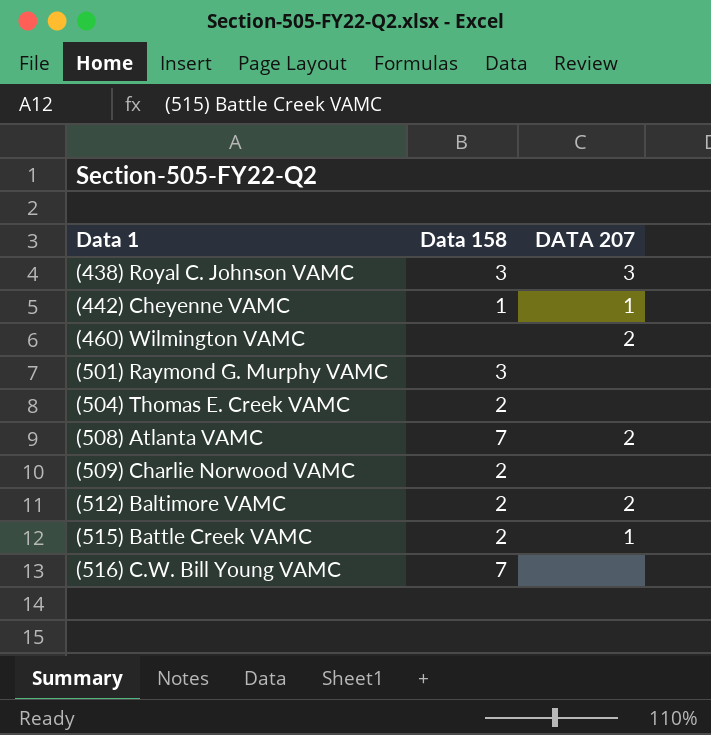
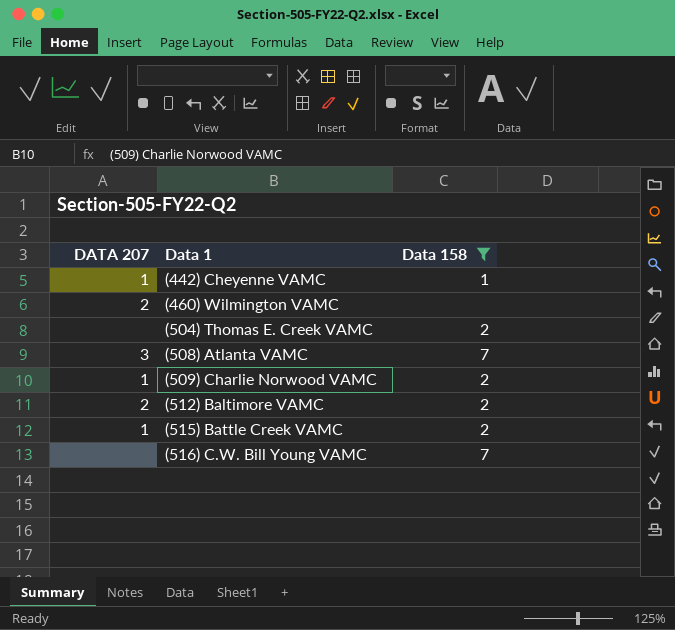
filter: none -> Data 158 != 3
column DATA 207 | position: 3 -> 1
(508) Atlanta VAMC | DATA 207: 2 -> 3
(509) Charlie Norwood VAMC | DATA 207: none -> 1

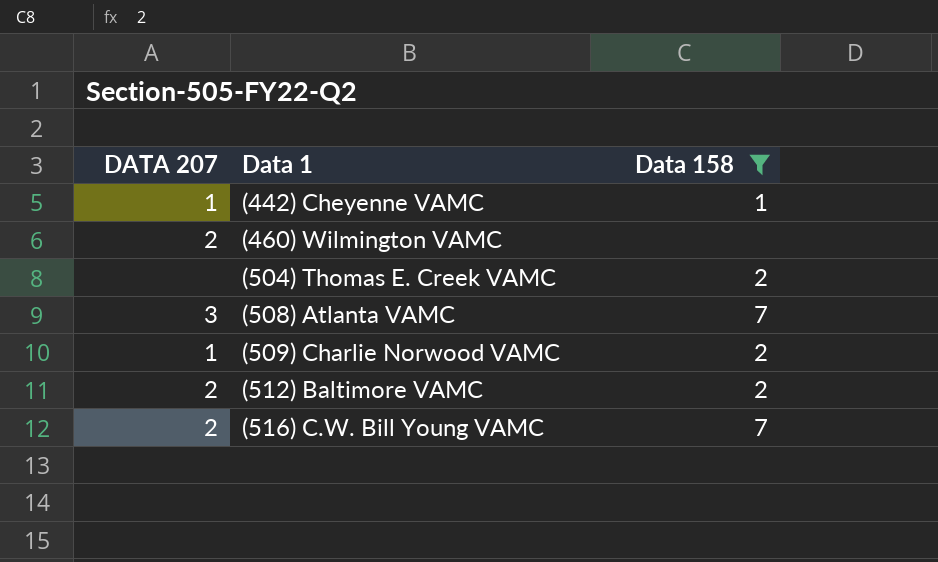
row (515) Battle Creek VAMC: 1 | 2 -> none
(516) C.W. Bill Young VAMC | DATA 207: none -> 2

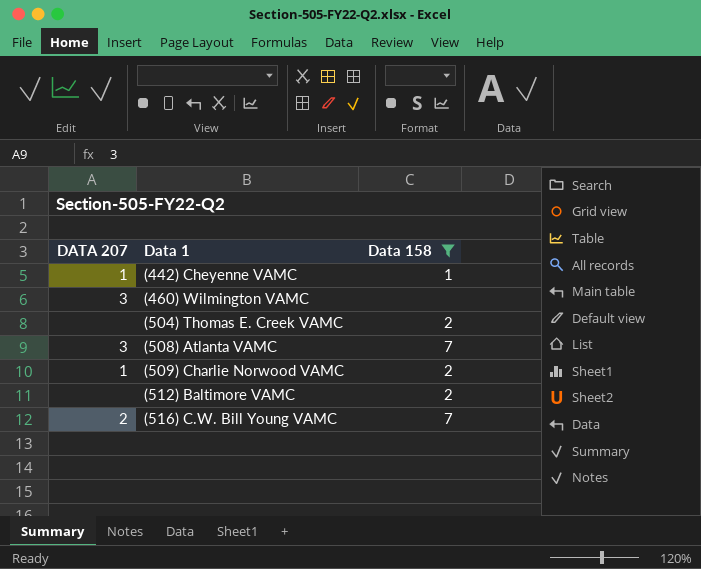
(460) Wilmington VAMC | DATA 207: 2 -> 3
(512) Baltimore VAMC | DATA 207: 2 -> none

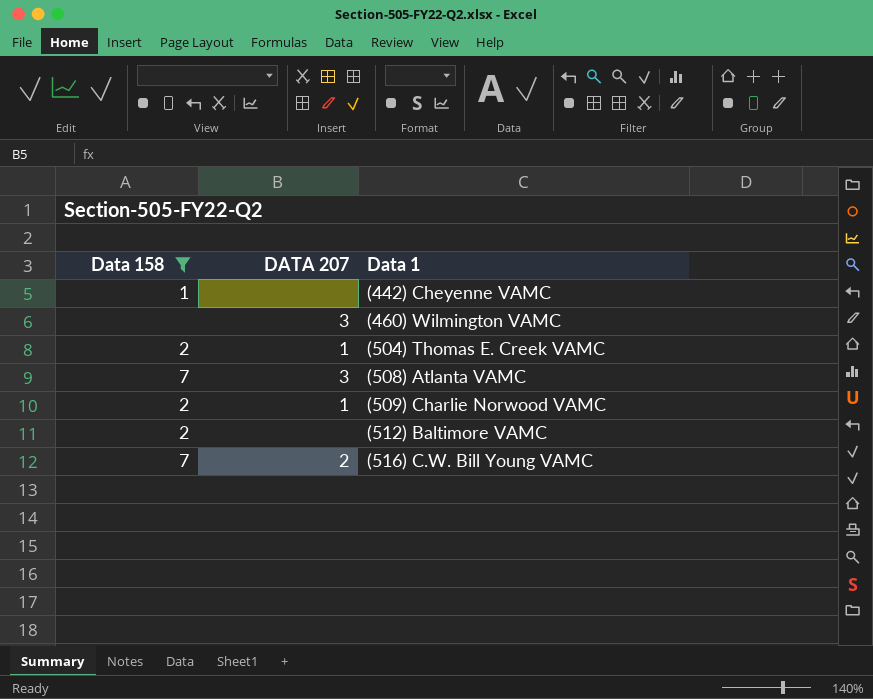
column Data 158 | position: 3 -> 1
(442) Cheyenne VAMC | DATA 207: 1 -> none
(504) Thomas E. Creek VAMC | DATA 207: none -> 1

